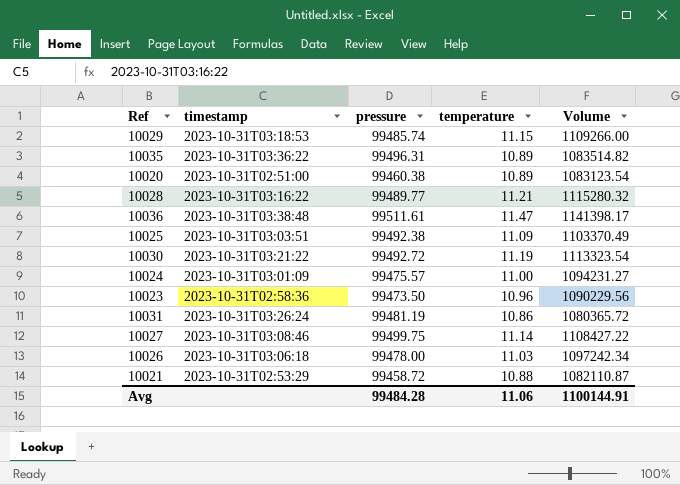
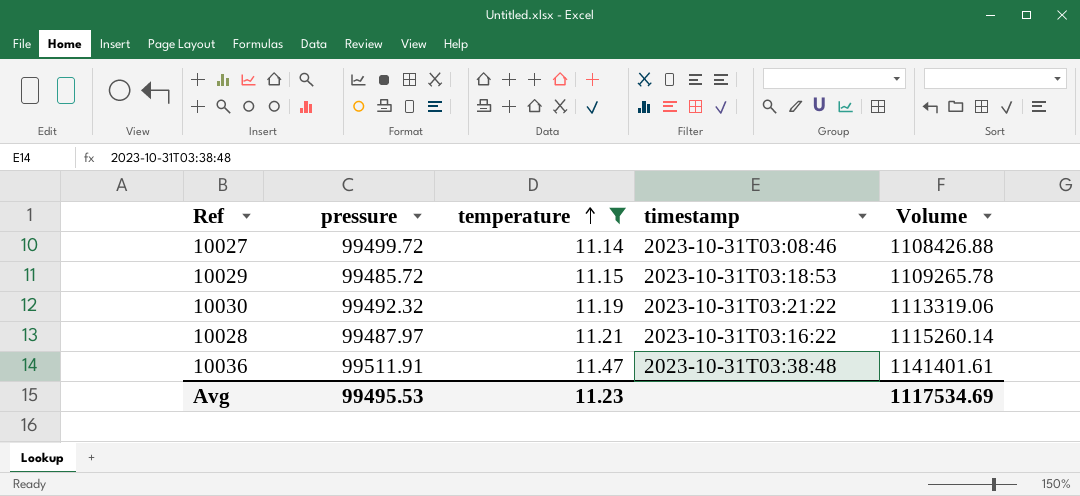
filter: none -> temperature >= 11.14
row order: none -> temperature ascending
column timestamp | position: 2 -> 4
10027 | pressure: 99499.75 -> 99499.72
10027 | Volume: 1108427.22 -> 1108426.88
10029 | pressure: 99485.74 -> 99485.72
10029 | Volume: 1109266.00 -> 1109265.78
10030 | pressure: 99492.72 -> 99492.32
10030 | Volume: 1113323.54 -> 1113319.06
10028 | pressure: 99489.77 -> 99487.97
10028 | Volume: 1115280.32 -> 1115260.14
10036 | pressure: 99511.61 -> 99511.91
10036 | Volume: 1141398.17 -> 1141401.61
Avg | pressure: 99484.28 -> 99495.53
Avg | temperature: 11.06 -> 11.23
Avg | Volume: 1100144.91 -> 1117534.69

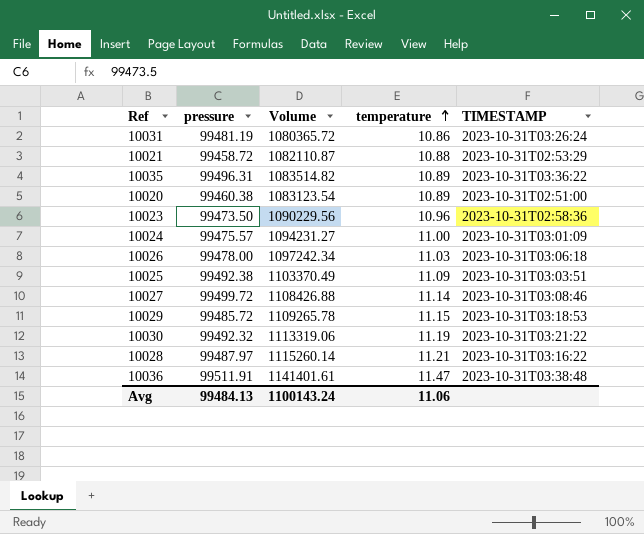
filter: temperature >= 11.14 -> none
column Volume | position: 5 -> 3
column name: timestamp -> TIMESTAMP
Avg | pressure: 99495.53 -> 99484.13
Avg | Volume: 1117534.69 -> 1100143.24
Avg | temperature: 11.23 -> 11.06

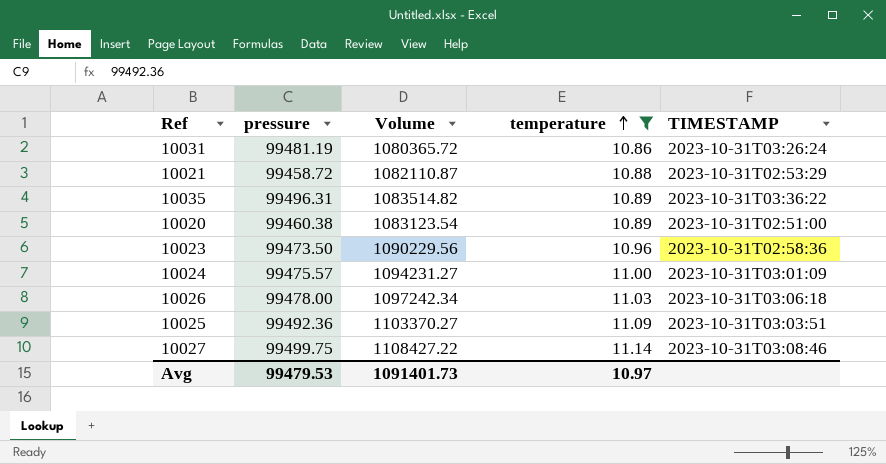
filter: none -> temperature <= 11.14
10025 | pressure: 99492.38 -> 99492.36
10025 | Volume: 1103370.49 -> 1103370.27
10027 | pressure: 99499.72 -> 99499.75
10027 | Volume: 1108426.88 -> 1108427.22
Avg | pressure: 99484.13 -> 99479.53
Avg | Volume: 1100143.24 -> 1091401.73
Avg | temperature: 11.06 -> 10.97

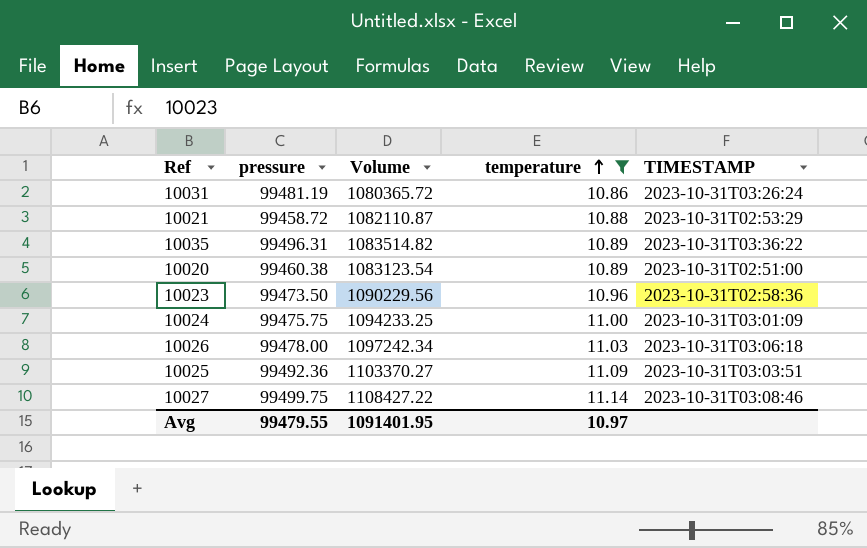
10024 | pressure: 99475.57 -> 99475.75
10024 | Volume: 1094231.27 -> 1094233.25
Avg | pressure: 99479.53 -> 99479.55
Avg | Volume: 1091401.73 -> 1091401.95

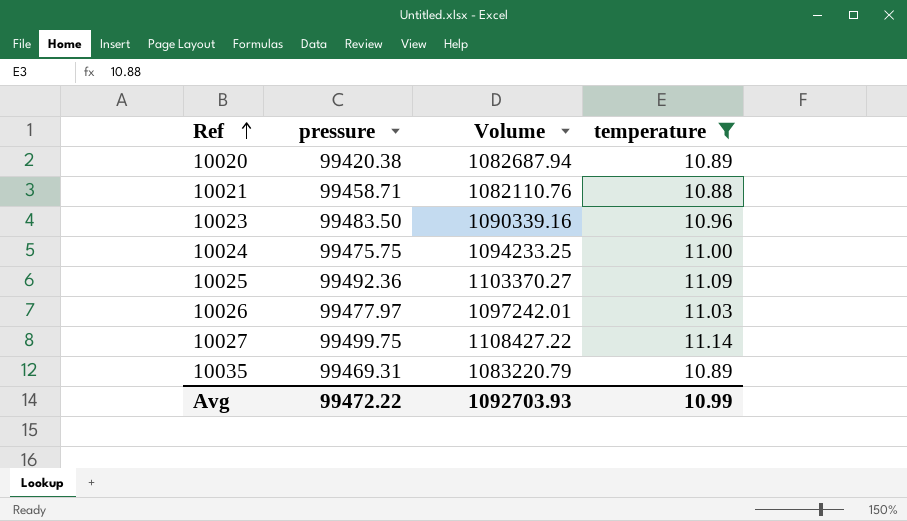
row order: temperature ascending -> Ref ascending
column TIMESTAMP | position: 5 -> none
row 10031: 99481.19 | 1080365.72 | 10.86 | 2023-10-31T03:26:24 -> none
10020 | pressure: 99460.38 -> 99420.38
10020 | Volume: 1083123.54 -> 1082687.94
10021 | pressure: 99458.72 -> 99458.71
10021 | Volume: 1082110.87 -> 1082110.76
10023 | pressure: 99473.50 -> 99483.50
10023 | Volume: 1090229.56 -> 1090339.16
10026 | pressure: 99478.00 -> 99477.97
10026 | Volume: 1097242.34 -> 1097242.01
10035 | pressure: 99496.31 -> 99469.31
10035 | Volume: 1083514.82 -> 1083220.79
Avg | pressure: 99479.55 -> 99472.22
Avg | Volume: 1091401.95 -> 1092703.93
Avg | temperature: 10.97 -> 10.99

